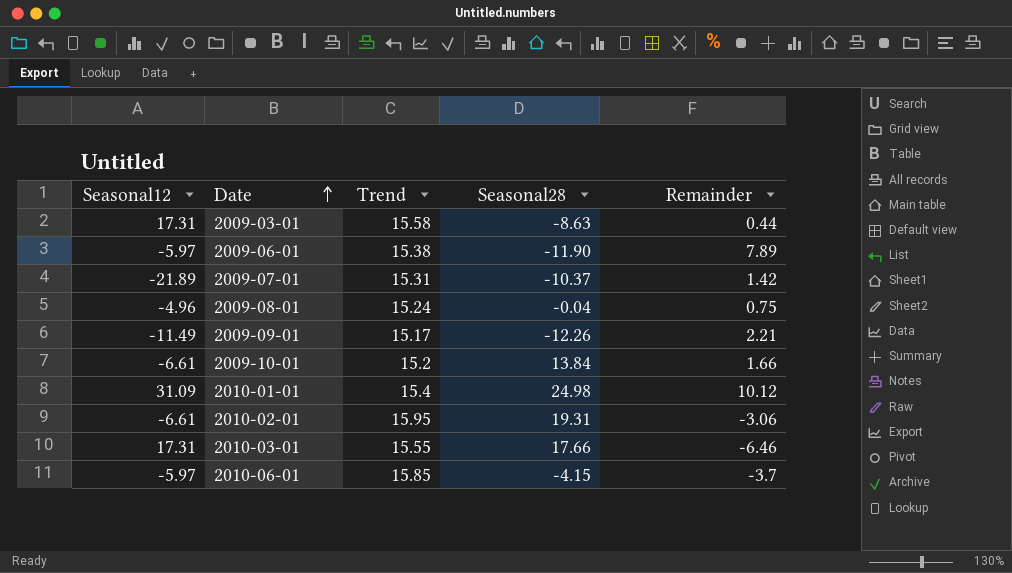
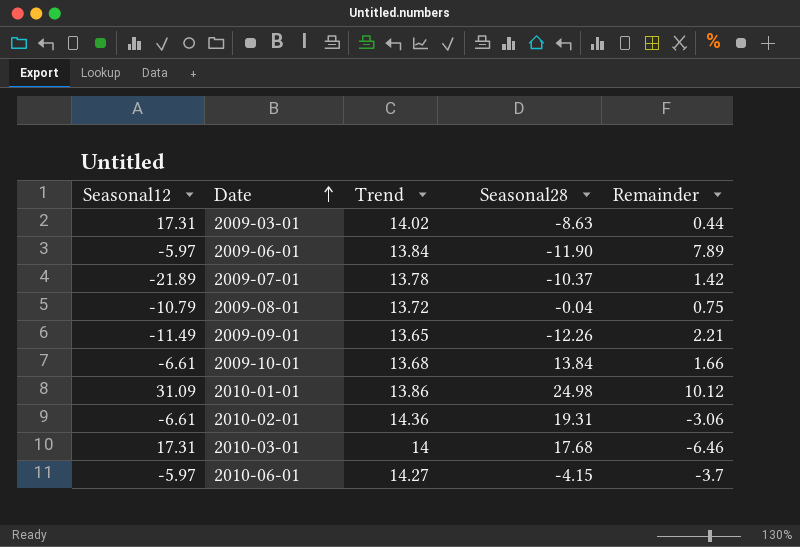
2009-03-01 | Trend: 15.58 -> 14.02
2009-06-01 | Trend: 15.38 -> 13.84
2009-07-01 | Trend: 15.31 -> 13.78
2009-08-01 | Seasonal12: -4.96 -> -10.79
2009-08-01 | Trend: 15.24 -> 13.72
2009-09-01 | Trend: 15.17 -> 13.65
2009-10-01 | Trend: 15.2 -> 13.68
2010-01-01 | Trend: 15.4 -> 13.86
2010-02-01 | Trend: 15.95 -> 14.36
2010-03-01 | Trend: 15.55 -> 14
2010-03-01 | Seasonal28: 17.66 -> 17.68
2010-06-01 | Trend: 15.85 -> 14.27

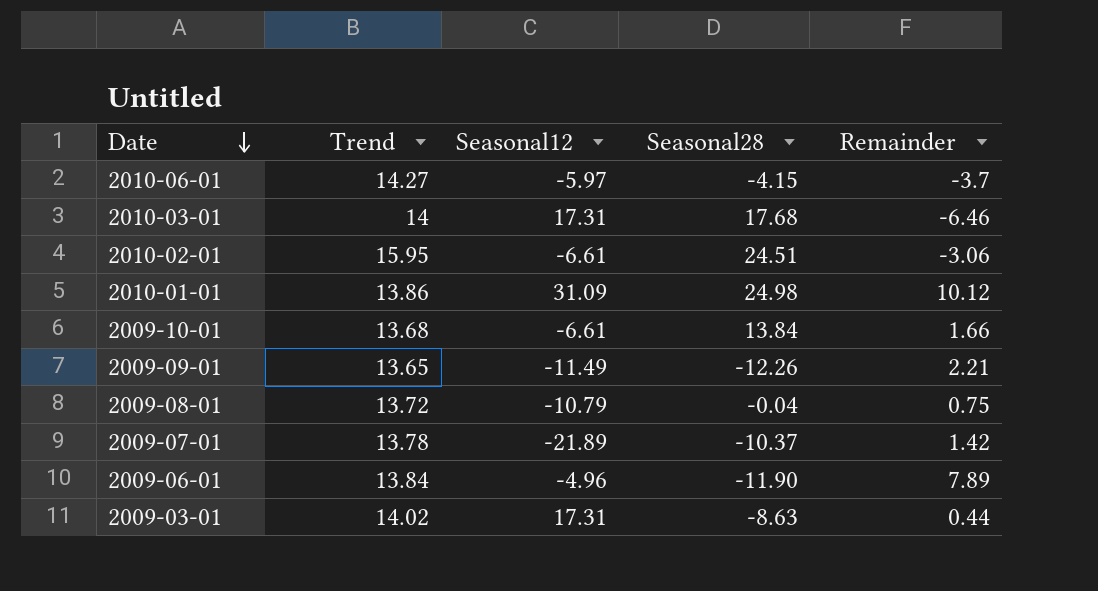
row order: Date ascending -> Date descending
column Seasonal12 | position: 1 -> 3
2010-02-01 | Trend: 14.36 -> 15.95
2010-02-01 | Seasonal28: 19.31 -> 24.51
2009-06-01 | Seasonal12: -5.97 -> -4.96

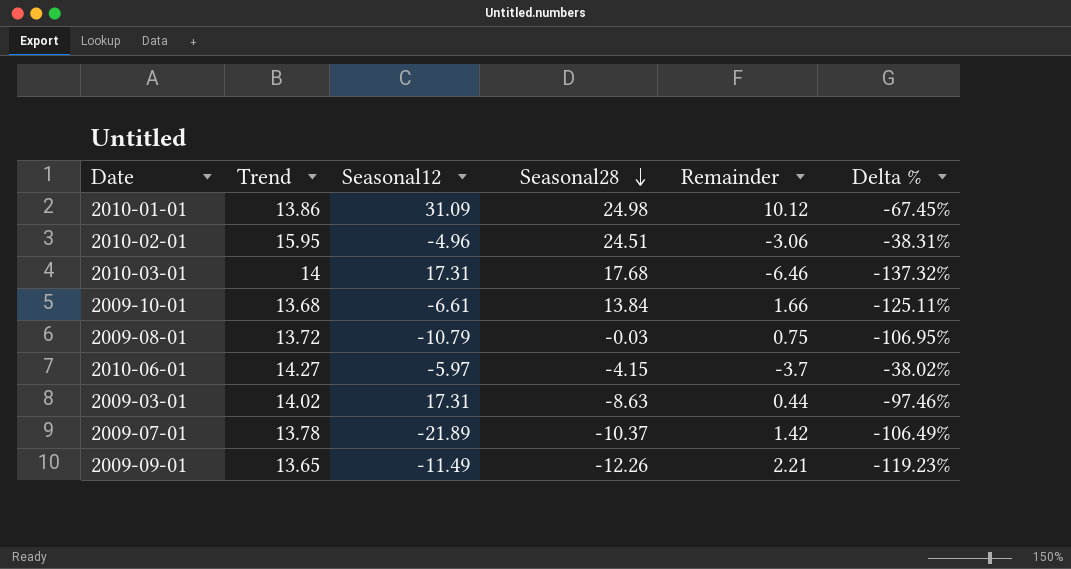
row order: Date descending -> Seasonal28 descending
column Delta % | formula: none -> ([Remainder] - [Seasonal12]) / [Seasonal12]
row 2009-06-01: 13.84 | -4.96 | -11.90 | 7.89 -> none
2010-02-01 | Seasonal12: -6.61 -> -4.96
2009-08-01 | Seasonal28: -0.04 -> -0.03

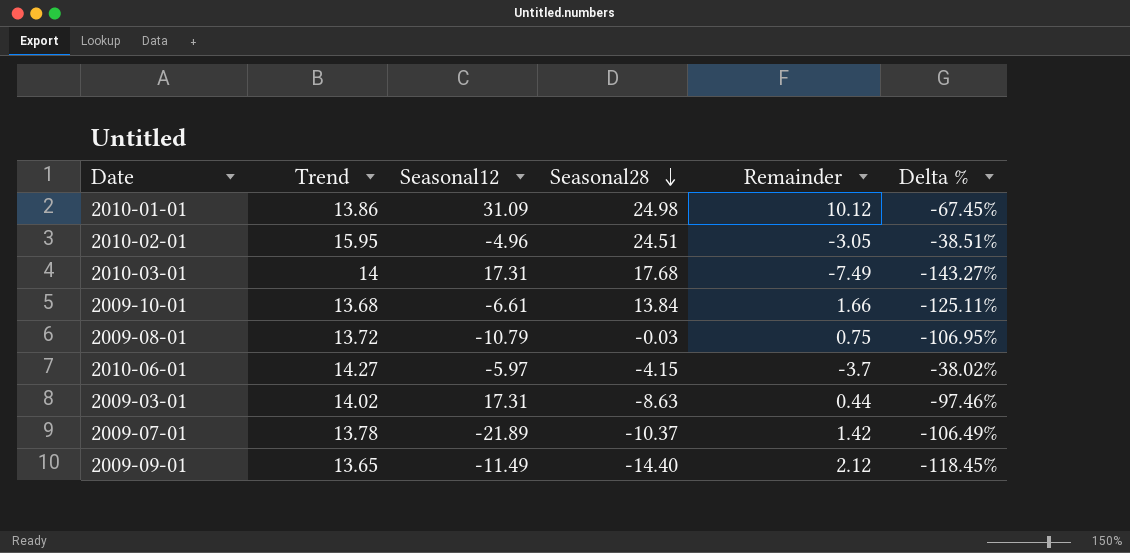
2010-02-01 | Remainder: -3.06 -> -3.05
2010-02-01 | Delta %: -38.31% -> -38.51%
2010-03-01 | Remainder: -6.46 -> -7.49
2010-03-01 | Delta %: -137.32% -> -143.27%
2009-09-01 | Seasonal28: -12.26 -> -14.40
2009-09-01 | Remainder: 2.21 -> 2.12
2009-09-01 | Delta %: -119.23% -> -118.45%

